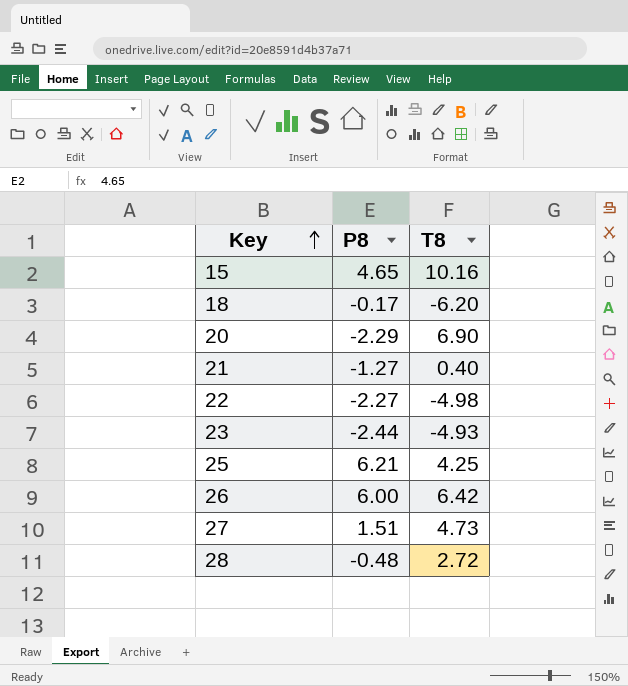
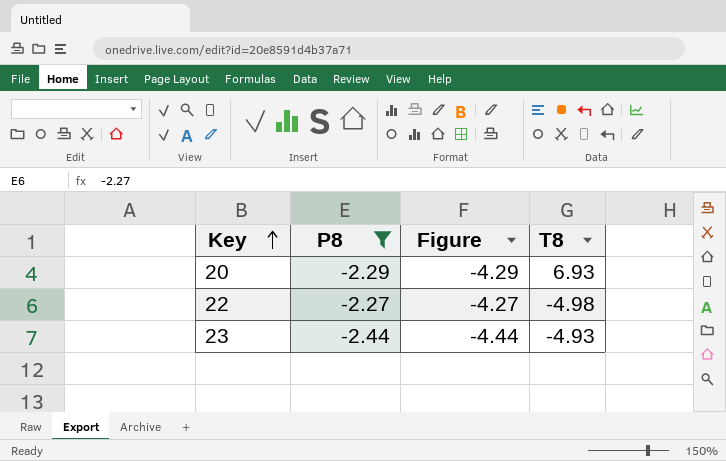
filter: none -> P8 <= -2.27
column Figure | formula: none -> [P8] - 2
20 | T8: 6.90 -> 6.93

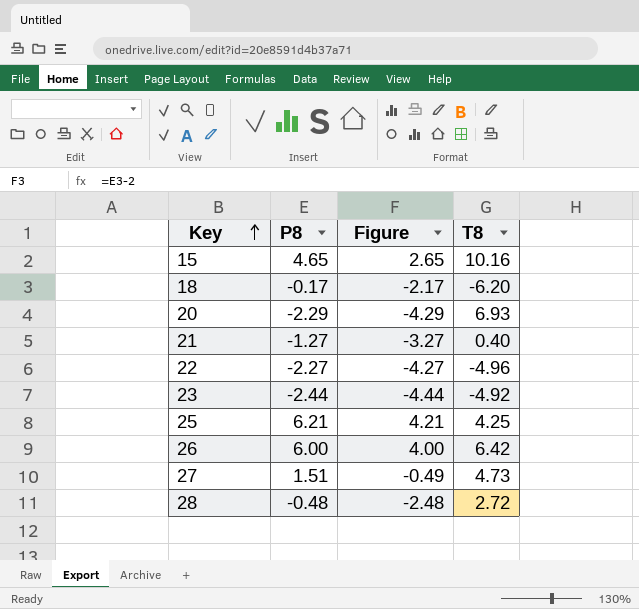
filter: P8 <= -2.27 -> none
22 | T8: -4.98 -> -4.96
23 | T8: -4.93 -> -4.92

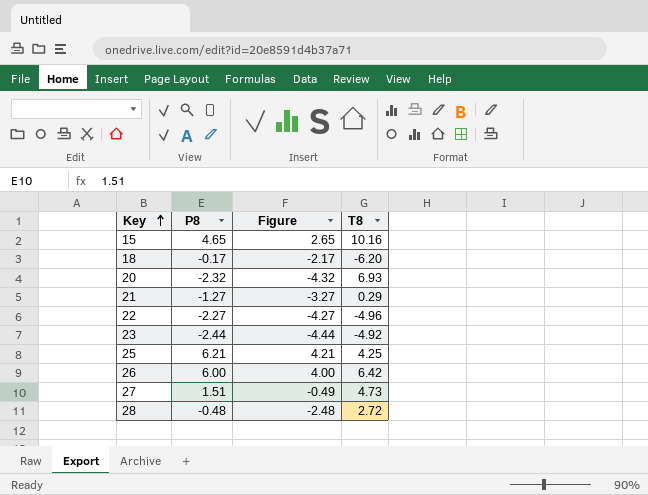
20 | P8: -2.29 -> -2.32
20 | Figure: -4.29 -> -4.32
21 | T8: 0.40 -> 0.29

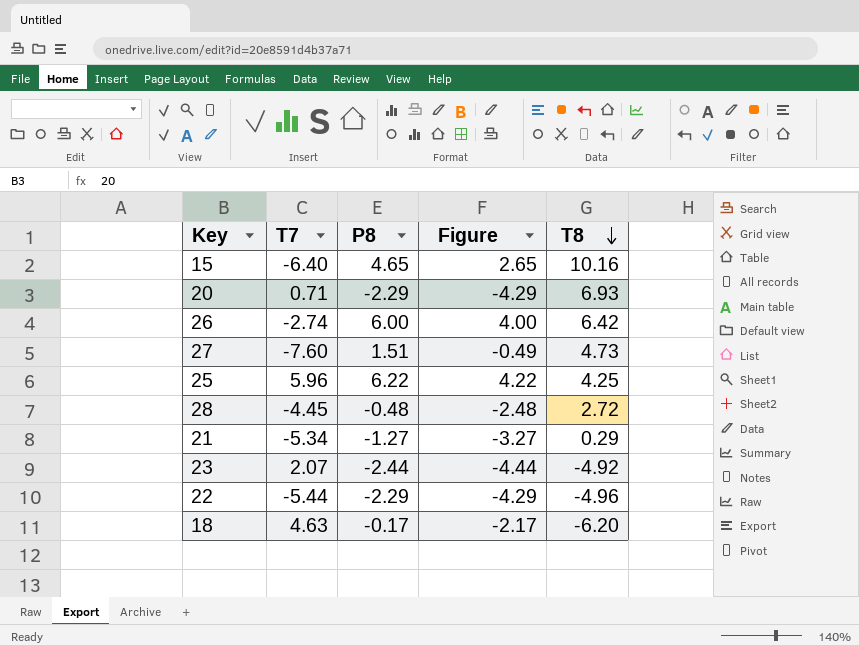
row order: Key ascending -> T8 descending
column T7 | position: none -> 2
20 | P8: -2.32 -> -2.29
20 | Figure: -4.32 -> -4.29
25 | P8: 6.21 -> 6.22
25 | Figure: 4.21 -> 4.22
22 | P8: -2.27 -> -2.29
22 | Figure: -4.27 -> -4.29

